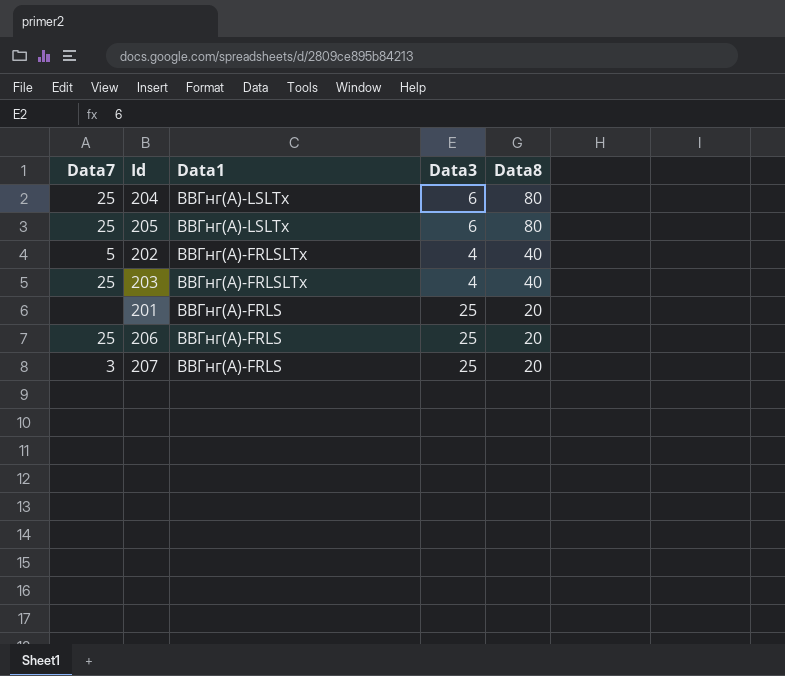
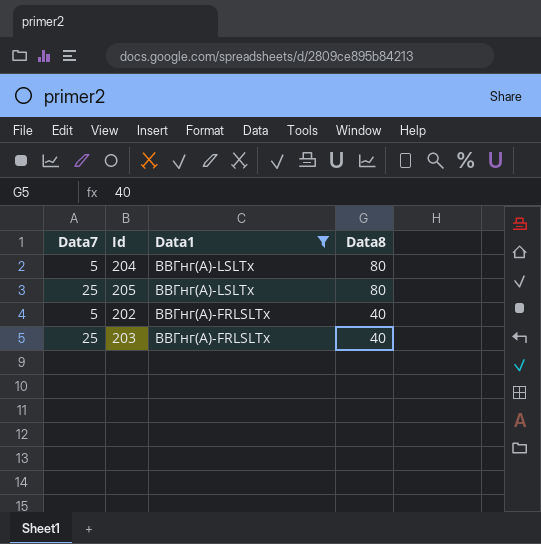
filter: none -> Data1 != ВВГнг(А)-FRLS
column Data3 | position: 4 -> none
204 | Data7: 25 -> 5

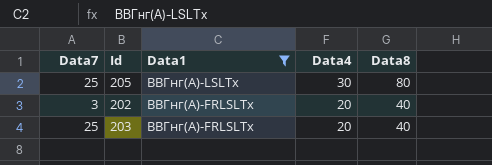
column Data4 | position: none -> 4
row 204: 5 | ВВГнг(А)-LSLTx | 80 -> none
202 | Data7: 5 -> 3

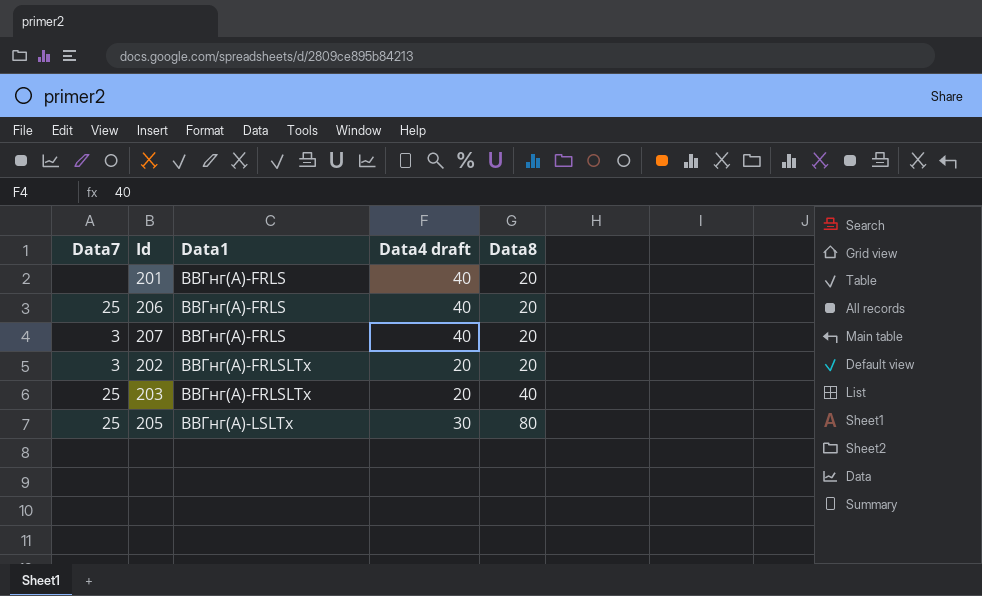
filter: Data1 != ВВГнг(А)-FRLS -> none
row order: Data1 descending -> Data1 ascending
column name: Data4 -> Data4 draft
202 | Data8: 40 -> 20

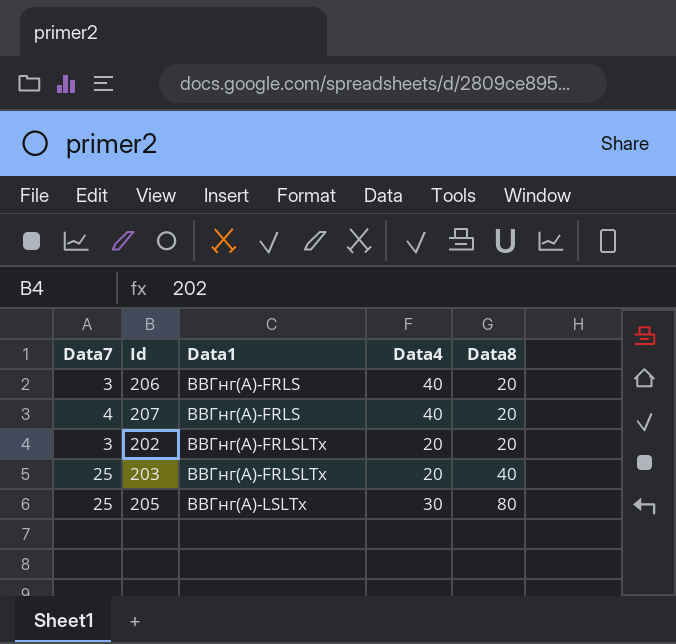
column name: Data4 draft -> Data4
row 201: none | ВВГнг(А)-FRLS | 40 | 20 -> none
206 | Data7: 25 -> 3
207 | Data7: 3 -> 4

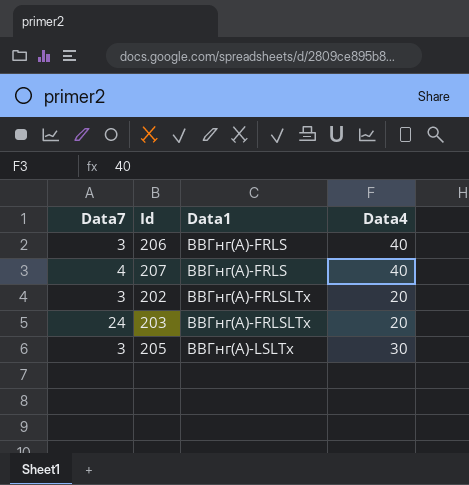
column Data8 | position: 5 -> none
203 | Data7: 25 -> 24
205 | Data7: 25 -> 3

